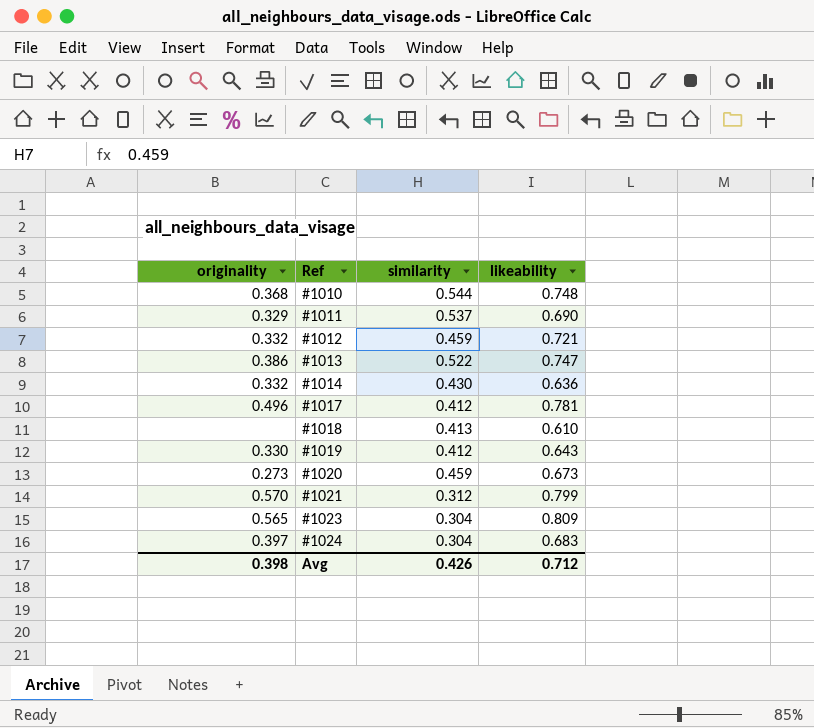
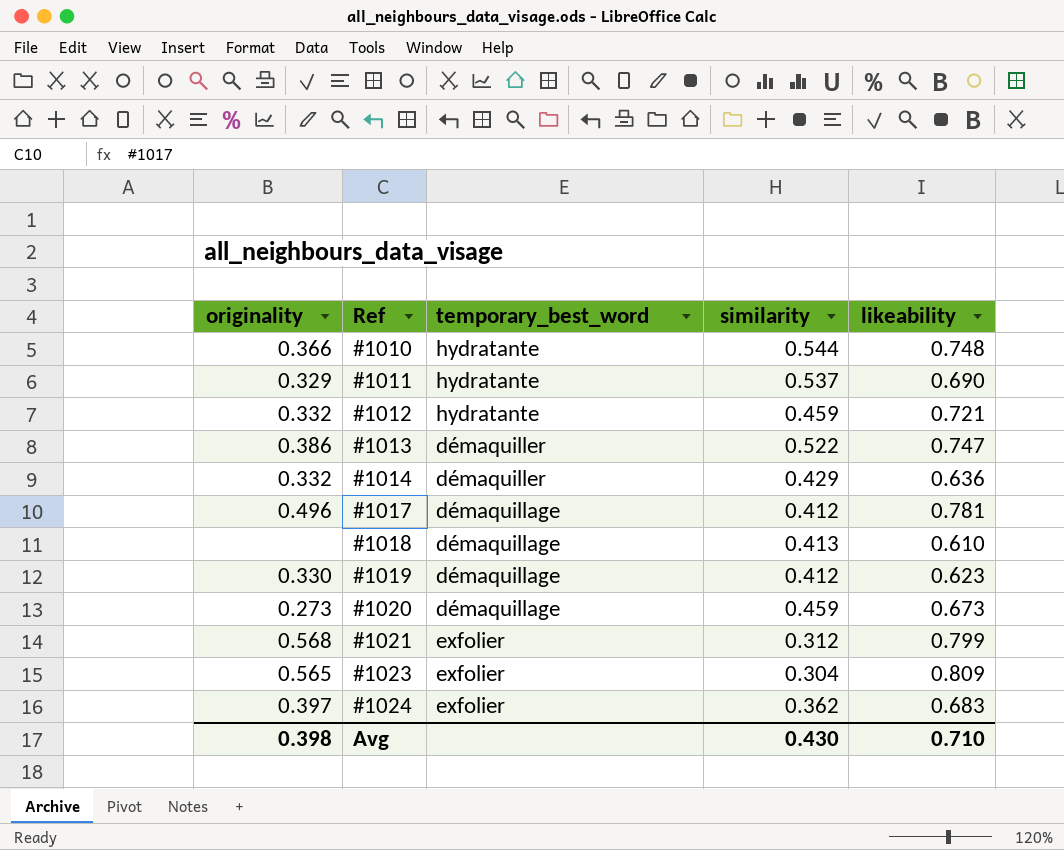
column temporary_best_word | position: none -> 3
#1010 | originality: 0.368 -> 0.366
#1014 | similarity: 0.430 -> 0.429
#1019 | likeability: 0.643 -> 0.623
#1021 | originality: 0.570 -> 0.568
#1024 | similarity: 0.304 -> 0.362
Avg | similarity: 0.426 -> 0.430
Avg | likeability: 0.712 -> 0.710

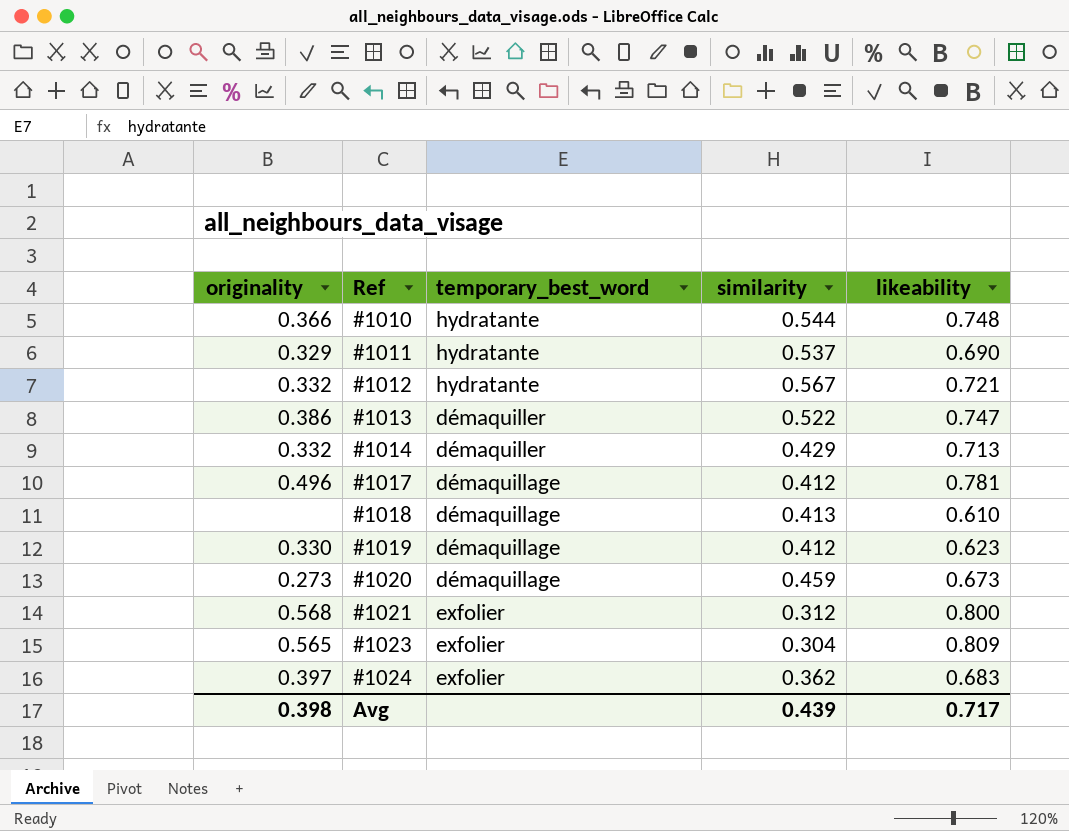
#1012 | similarity: 0.459 -> 0.567
#1014 | likeability: 0.636 -> 0.713
#1021 | likeability: 0.799 -> 0.800
Avg | similarity: 0.430 -> 0.439
Avg | likeability: 0.710 -> 0.717

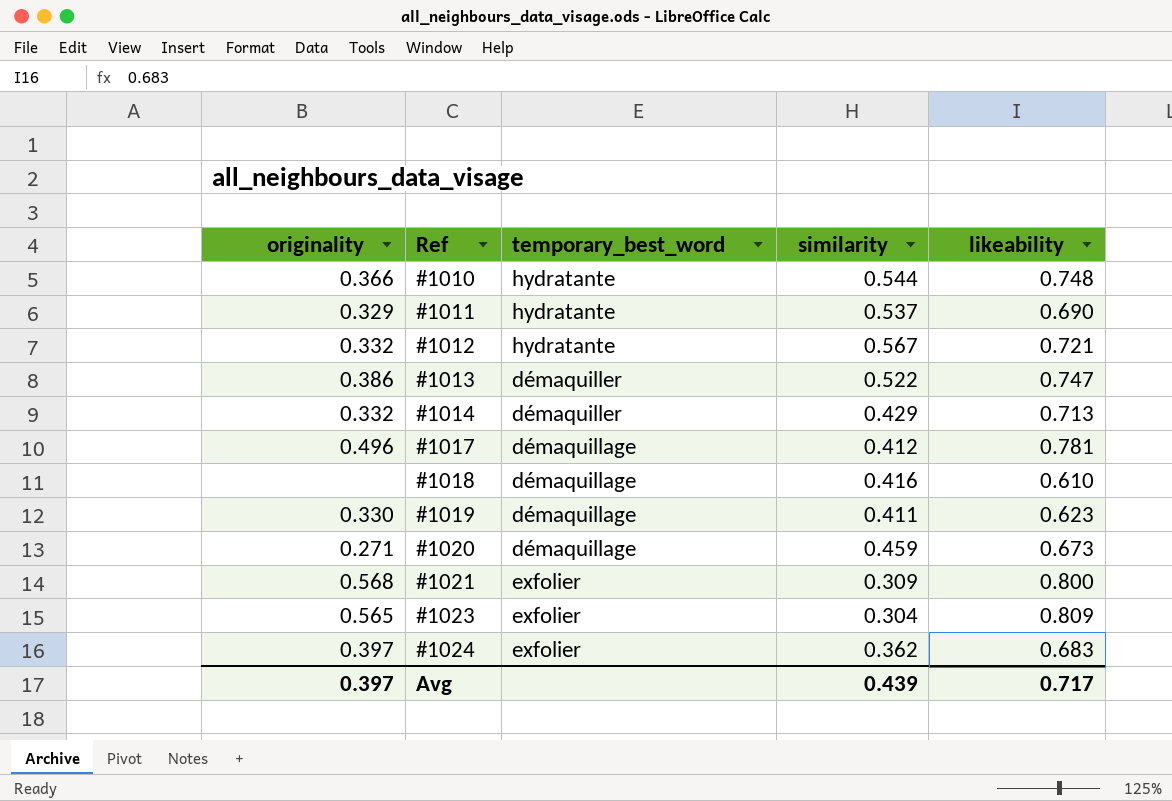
#1018 | similarity: 0.413 -> 0.416
#1019 | similarity: 0.412 -> 0.411
#1020 | originality: 0.273 -> 0.271
#1021 | similarity: 0.312 -> 0.309
Avg | originality: 0.398 -> 0.397

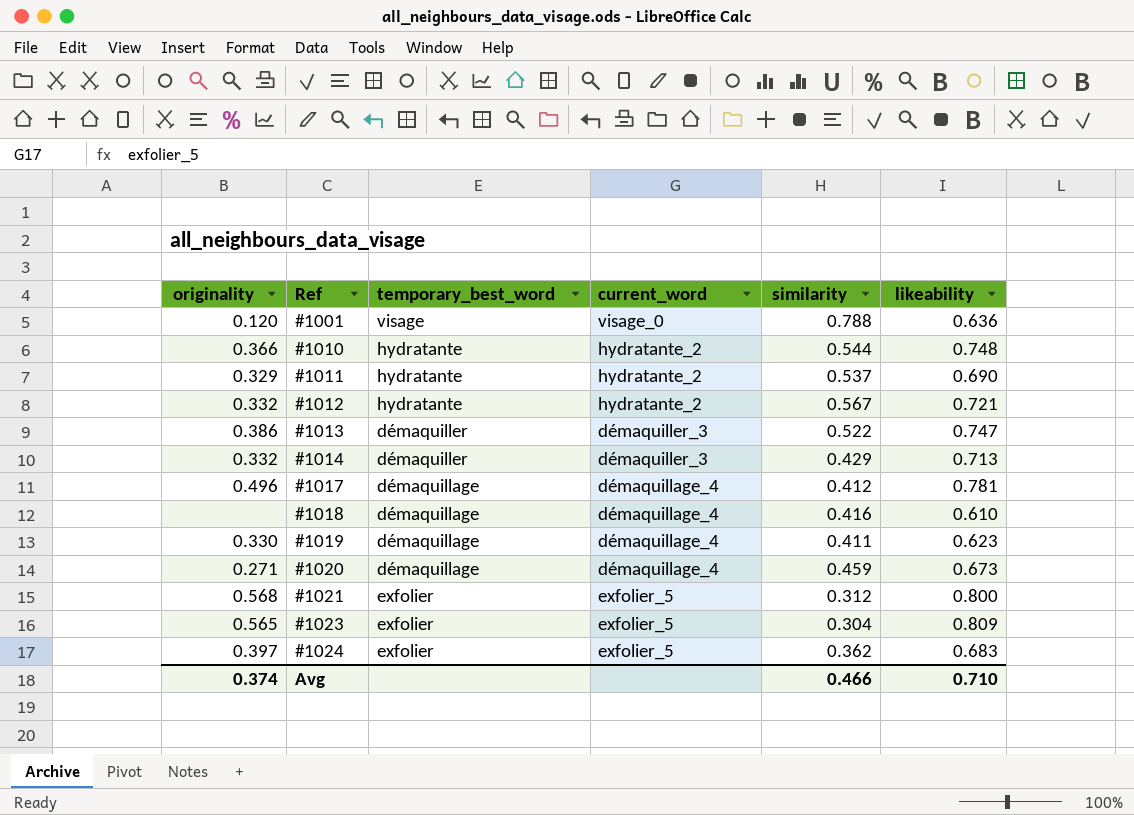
column current_word | position: none -> 4
row #1001: none -> 0.120 | visage | visage_0 | 0.788 | 0.636
#1021 | similarity: 0.309 -> 0.312
Avg | originality: 0.397 -> 0.374
Avg | similarity: 0.439 -> 0.466
Avg | likeability: 0.717 -> 0.710

